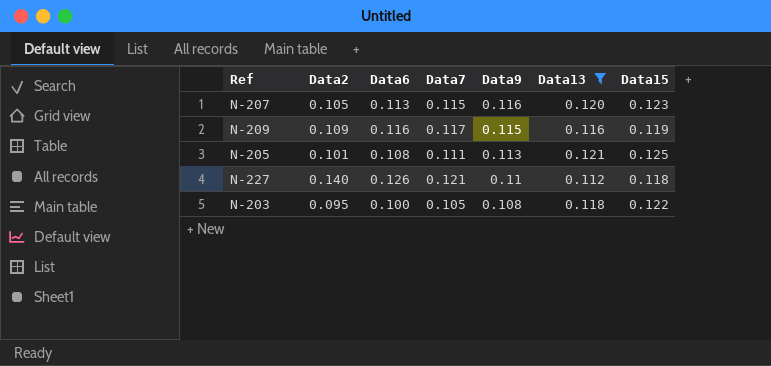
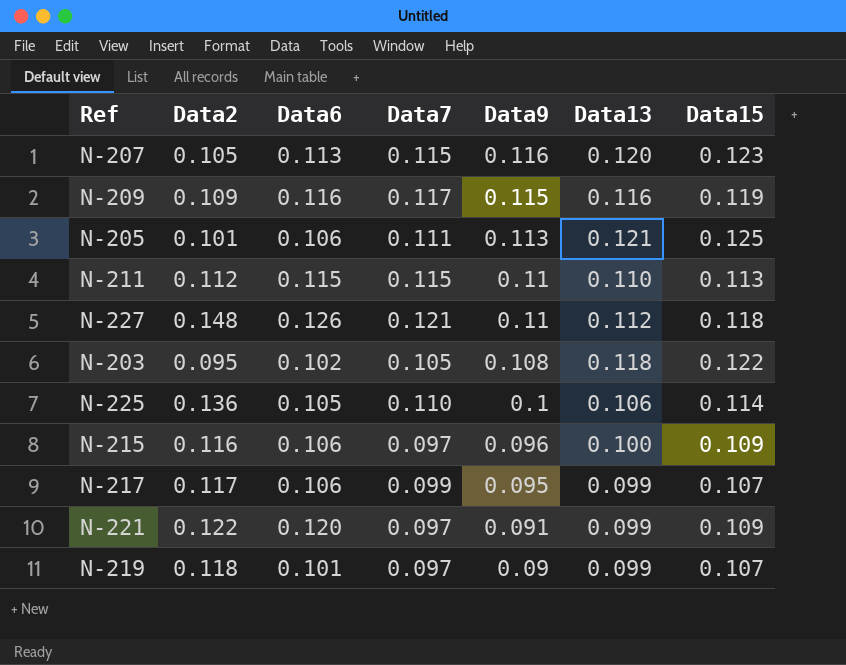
filter: Data13 >= 0.112 -> none
N-205 | Data6: 0.108 -> 0.106
N-227 | Data2: 0.140 -> 0.148
N-203 | Data6: 0.100 -> 0.102

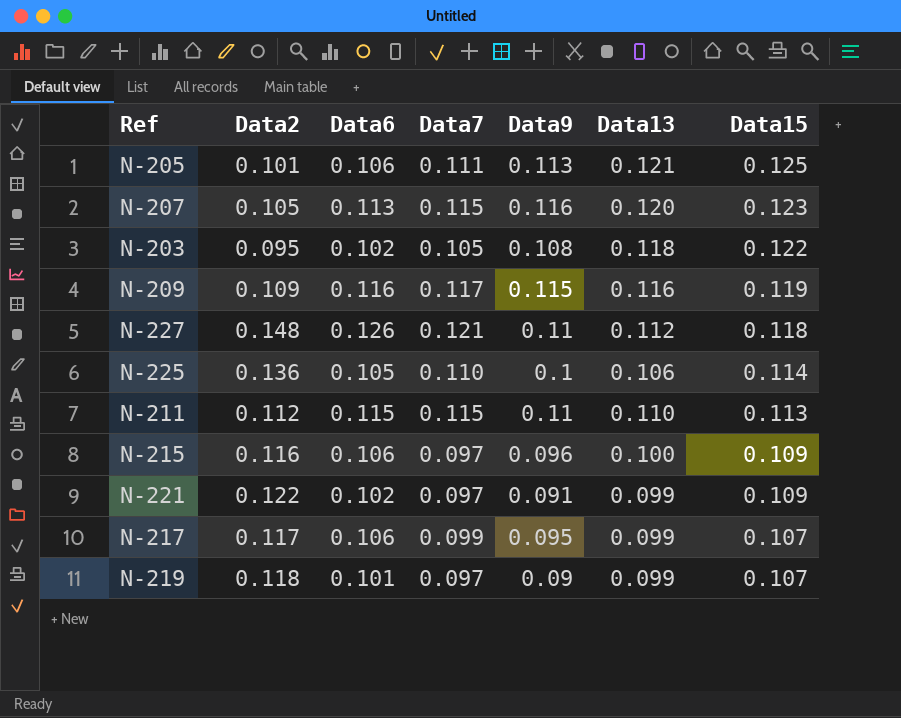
row order: Data9 descending -> Data15 descending
N-221 | Data6: 0.120 -> 0.102

